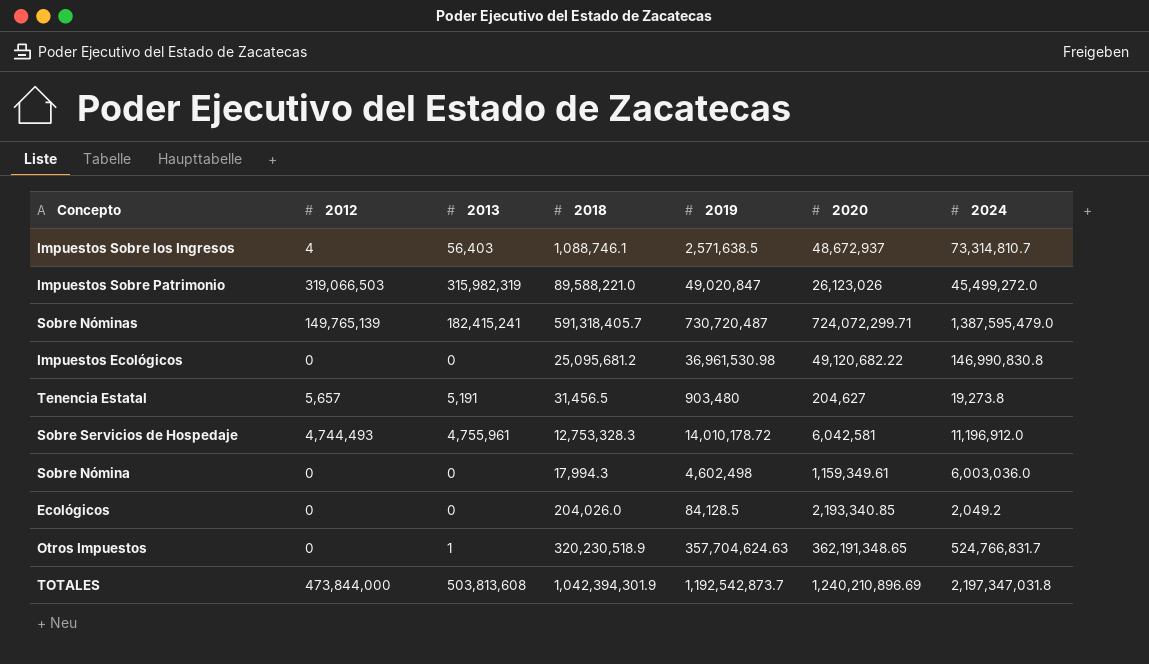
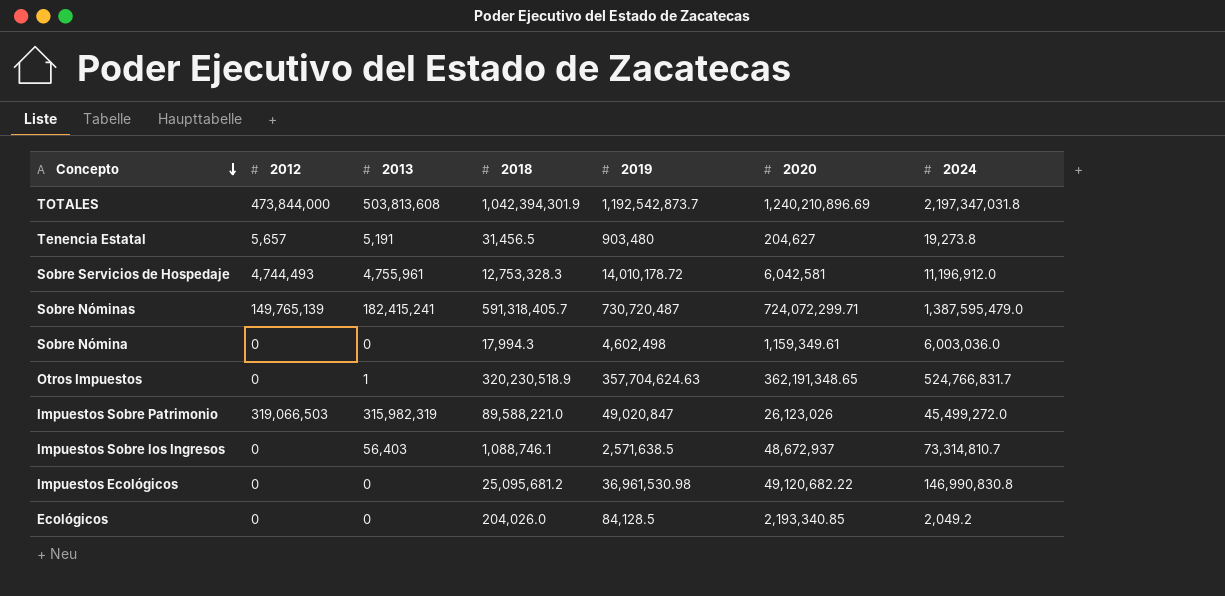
row order: none -> Concepto descending
Impuestos Sobre los Ingresos | 2012: 4 -> 0

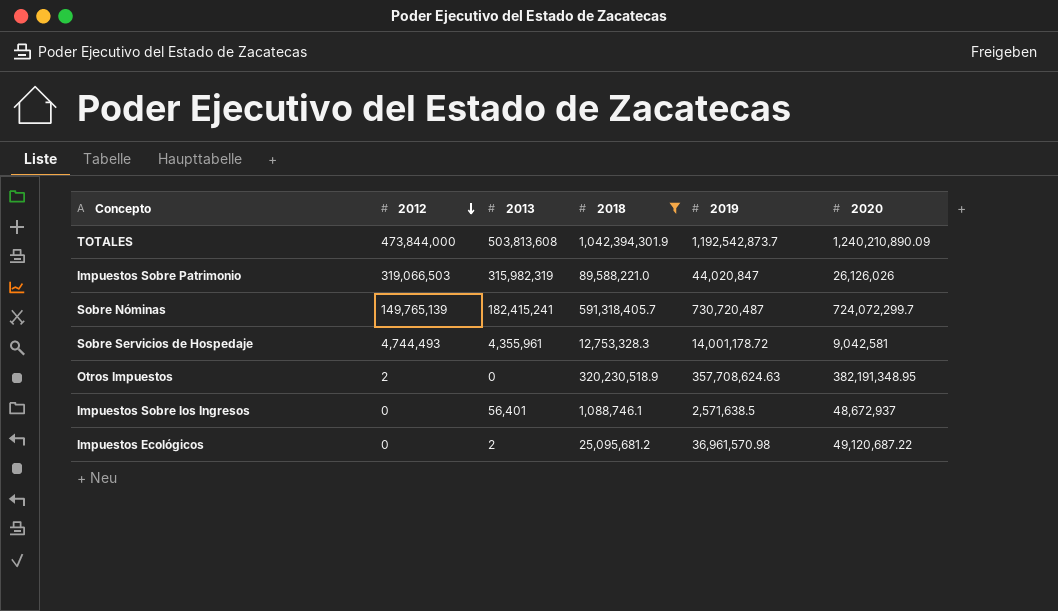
filter: none -> 2018 >= 1,088,746.1
row order: Concepto descending -> 2012 descending
column 2024 | position: 7 -> none
TOTALES | 2020: 1,240,210,896.69 -> 1,240,210,890.09
Impuestos Sobre Patrimonio | 2019: 49,020,847 -> 44,020,847
Impuestos Sobre Patrimonio | 2020: 26,123,026 -> 26,126,026
Sobre Nóminas | 2020: 724,072,299.71 -> 724,072,299.7
Sobre Servicios de Hospedaje | 2013: 4,755,961 -> 4,355,961
Sobre Servicios de Hospedaje | 2019: 14,010,178.72 -> 14,001,178.72
Sobre Servicios de Hospedaje | 2020: 6,042,581 -> 9,042,581
Otros Impuestos | 2012: 0 -> 2
Otros Impuestos | 2013: 1 -> 0
Otros Impuestos | 2019: 357,704,624.63 -> 357,708,624.63
Otros Impuestos | 2020: 362,191,348.65 -> 382,191,348.95
Impuestos Sobre los Ingresos | 2013: 56,403 -> 56,401
Impuestos Ecológicos | 2013: 0 -> 2
Impuestos Ecológicos | 2019: 36,961,530.98 -> 36,961,570.98
Impuestos Ecológicos | 2020: 49,120,682.22 -> 49,120,687.22

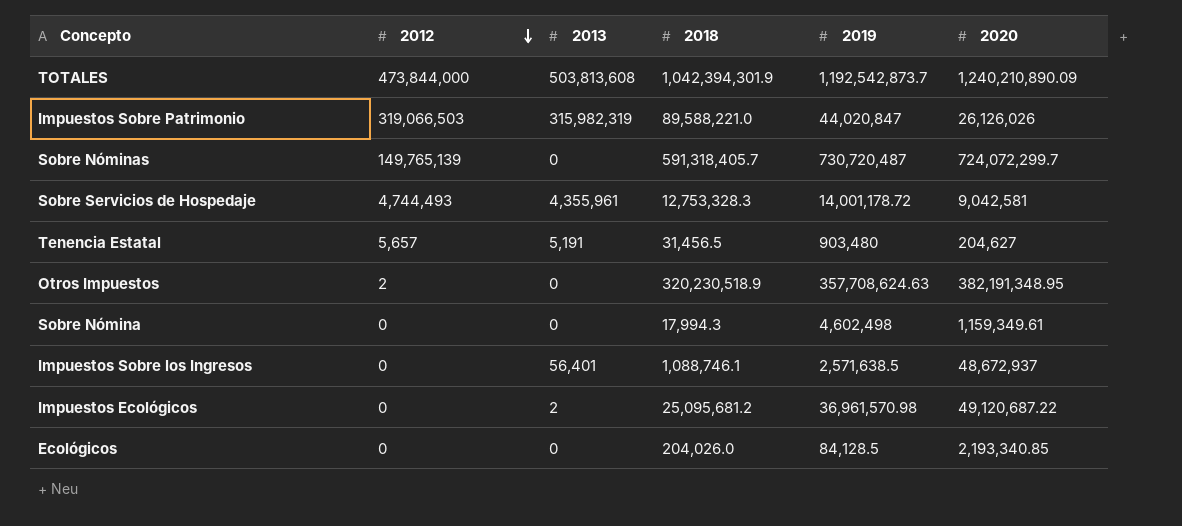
filter: 2018 >= 1,088,746.1 -> none
Sobre Nóminas | 2013: 182,415,241 -> 0

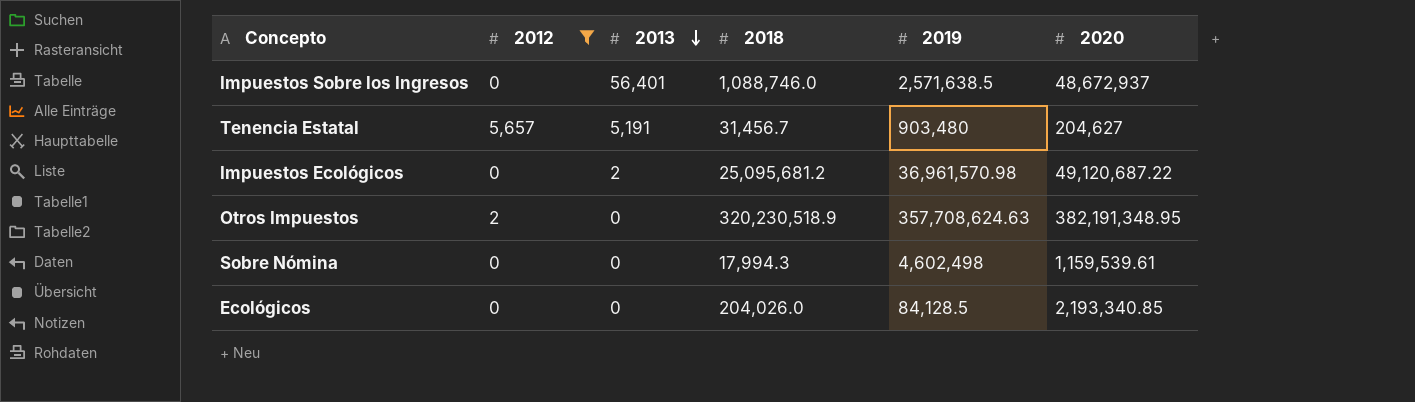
filter: none -> 2012 <= 5,657
row order: 2012 descending -> 2013 descending
Impuestos Sobre los Ingresos | 2018: 1,088,746.1 -> 1,088,746.0
Tenencia Estatal | 2018: 31,456.5 -> 31,456.7
Sobre Nómina | 2020: 1,159,349.61 -> 1,159,539.61

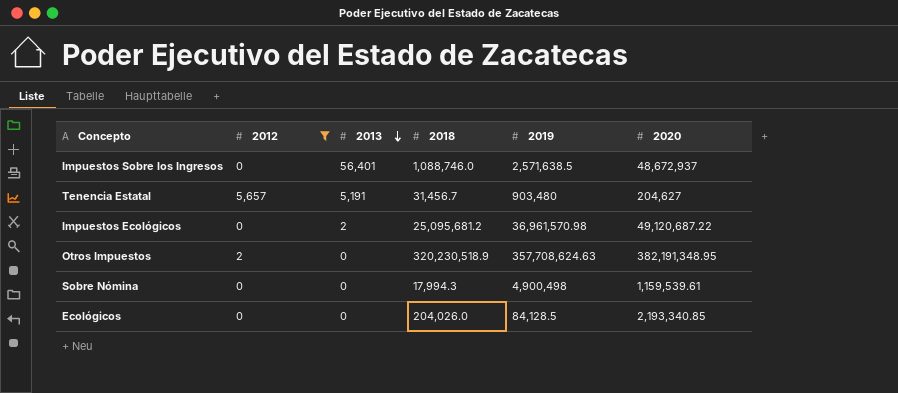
Sobre Nómina | 2019: 4,602,498 -> 4,900,498

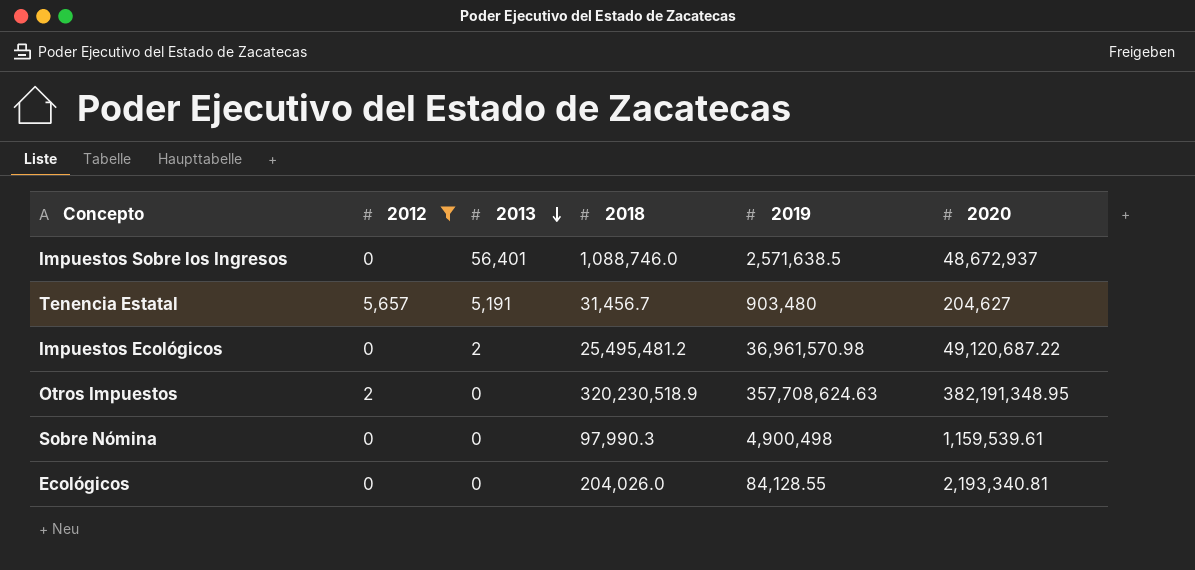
Impuestos Ecológicos | 2018: 25,095,681.2 -> 25,495,481.2
Sobre Nómina | 2018: 17,994.3 -> 97,990.3
Ecológicos | 2019: 84,128.5 -> 84,128.55
Ecológicos | 2020: 2,193,340.85 -> 2,193,340.81

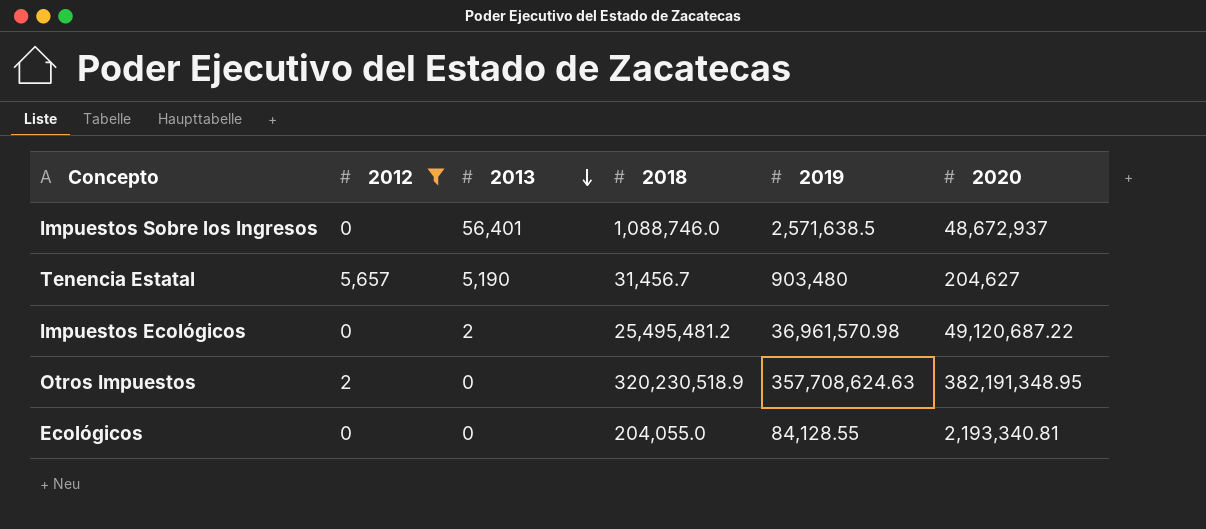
row Sobre Nómina: 0 | 0 | 97,990.3 | 4,900,498 | 1,159,539.61 -> none
Tenencia Estatal | 2013: 5,191 -> 5,190
Ecológicos | 2018: 204,026.0 -> 204,055.0

